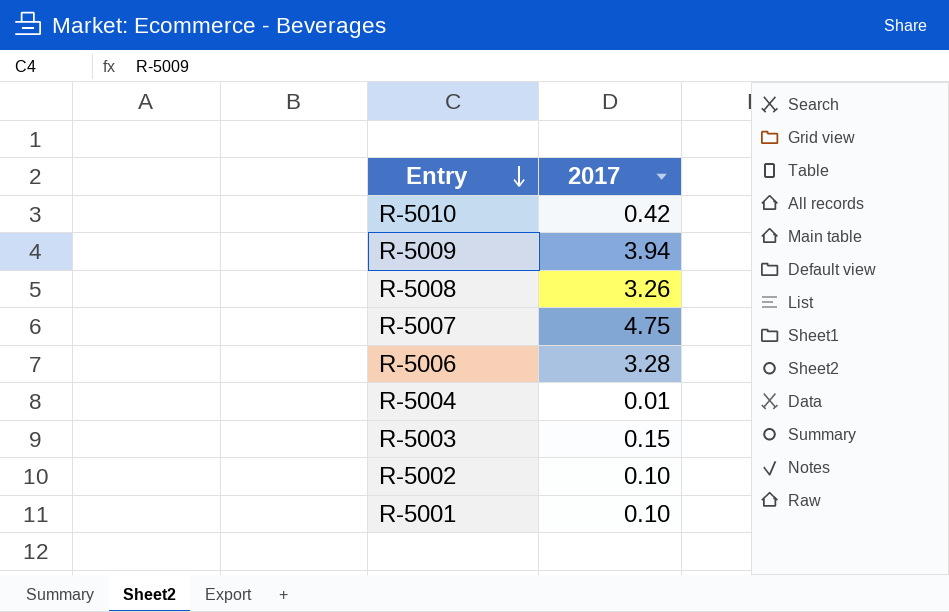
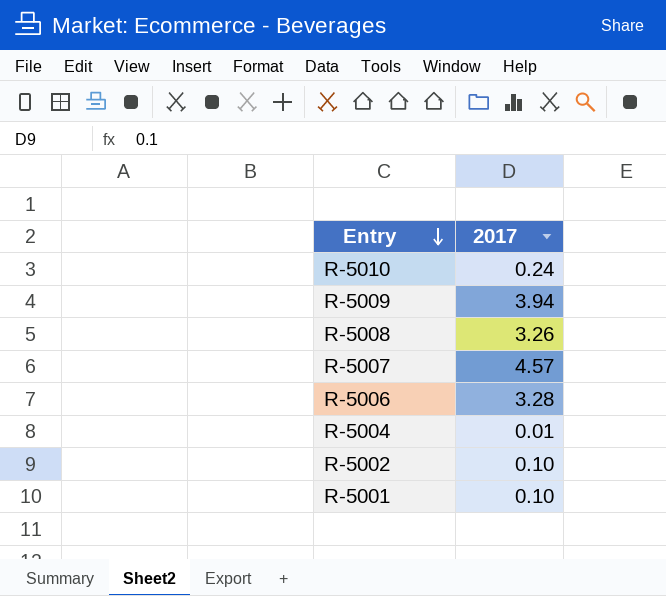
row R-5003: 0.15 -> none
R-5010 | 2017: 0.42 -> 0.24
R-5007 | 2017: 4.75 -> 4.57

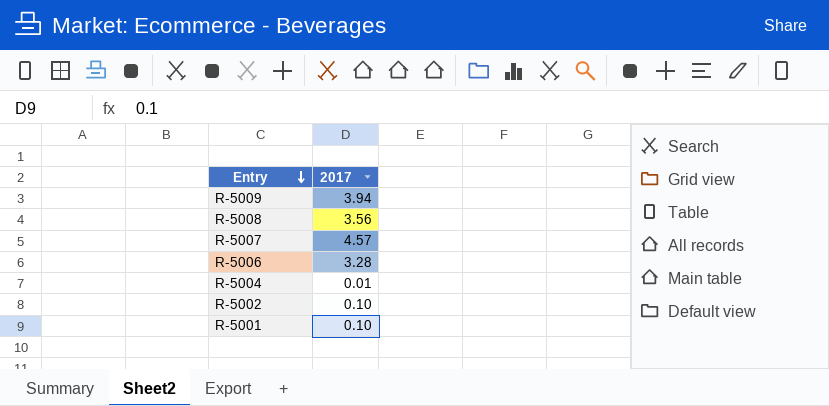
row R-5010: 0.24 -> none
R-5008 | 2017: 3.26 -> 3.56

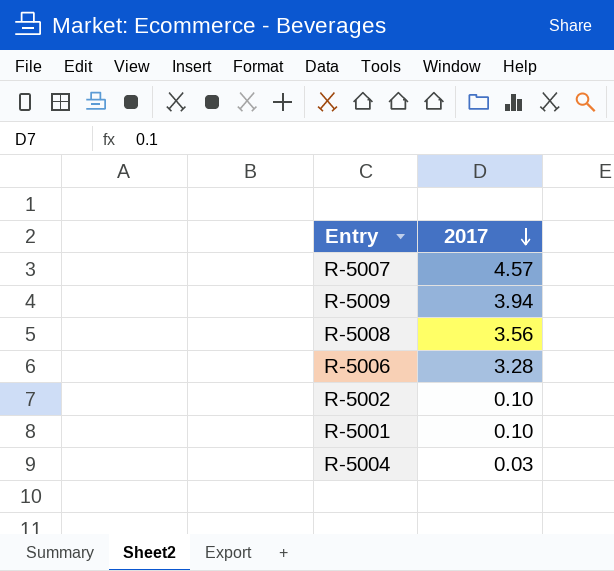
row order: Entry descending -> 2017 descending
R-5004 | 2017: 0.01 -> 0.03

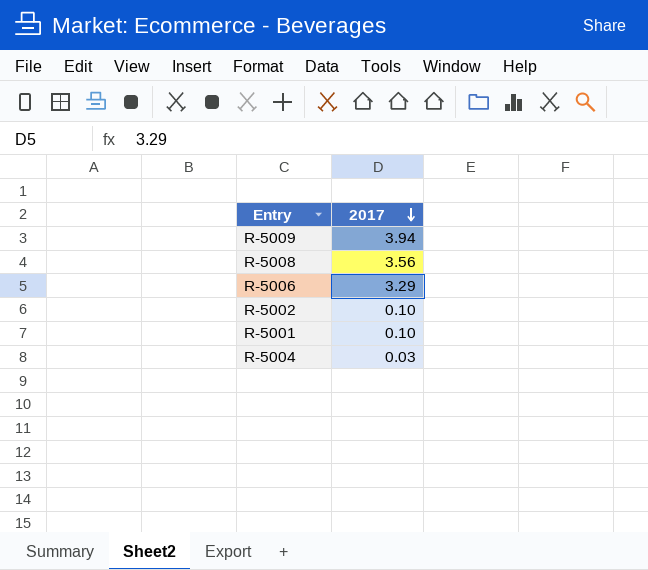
row R-5007: 4.57 -> none
R-5006 | 2017: 3.28 -> 3.29

